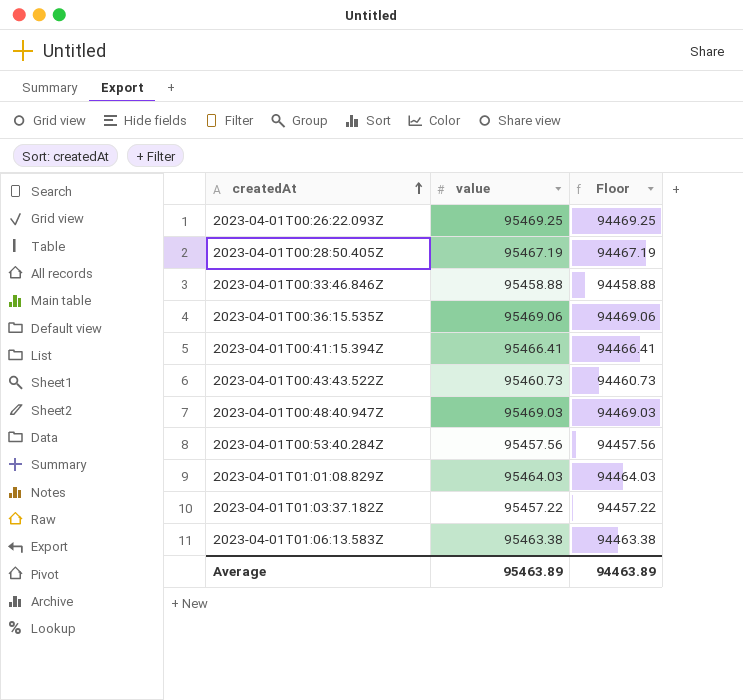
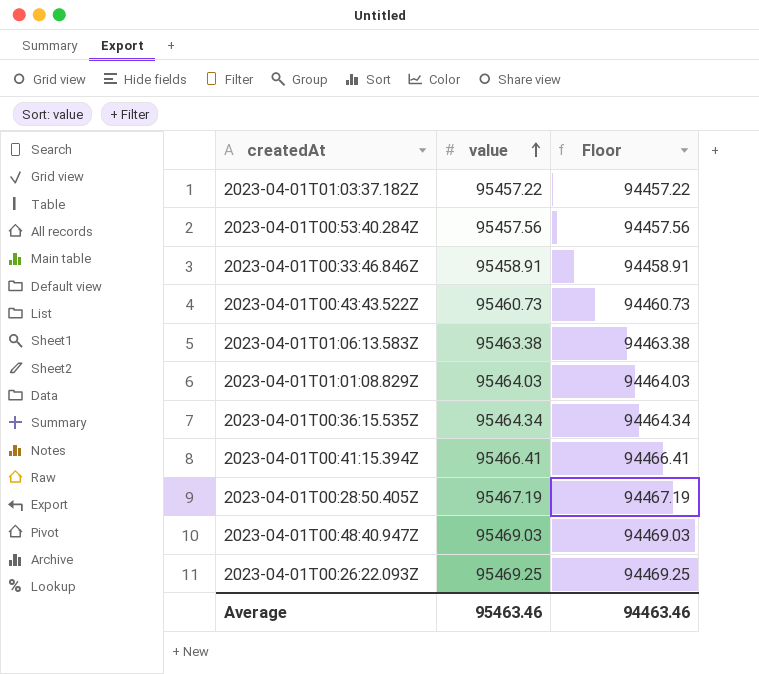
row order: createdAt ascending -> value ascending
2023-04-01T00:33:46.846Z | value: 95458.88 -> 95458.91
2023-04-01T00:33:46.846Z | Floor: 94458.88 -> 94458.91
2023-04-01T00:36:15.535Z | value: 95469.06 -> 95464.34
2023-04-01T00:36:15.535Z | Floor: 94469.06 -> 94464.34
Average | value: 95463.89 -> 95463.46
Average | Floor: 94463.89 -> 94463.46

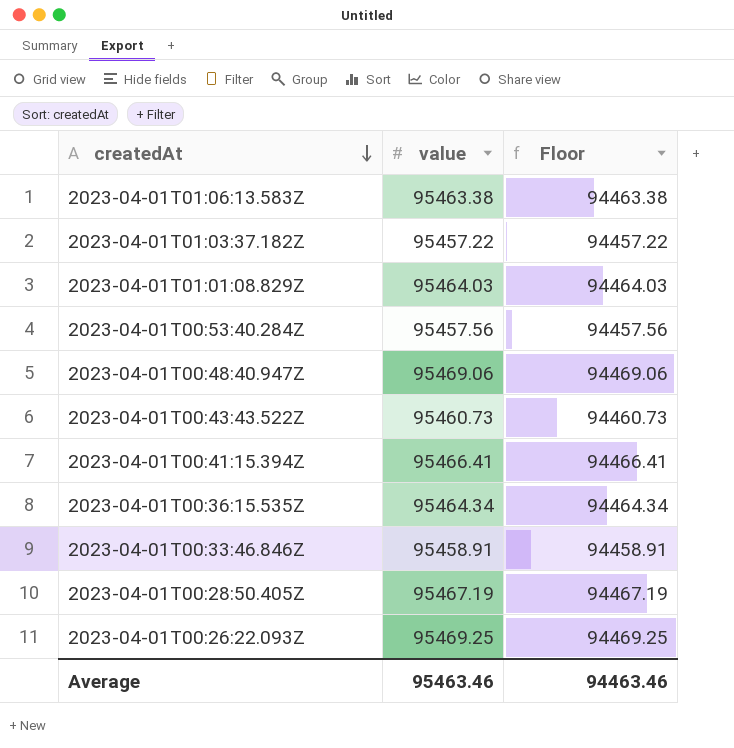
row order: value ascending -> createdAt descending
2023-04-01T00:48:40.947Z | value: 95469.03 -> 95469.06
2023-04-01T00:48:40.947Z | Floor: 94469.03 -> 94469.06

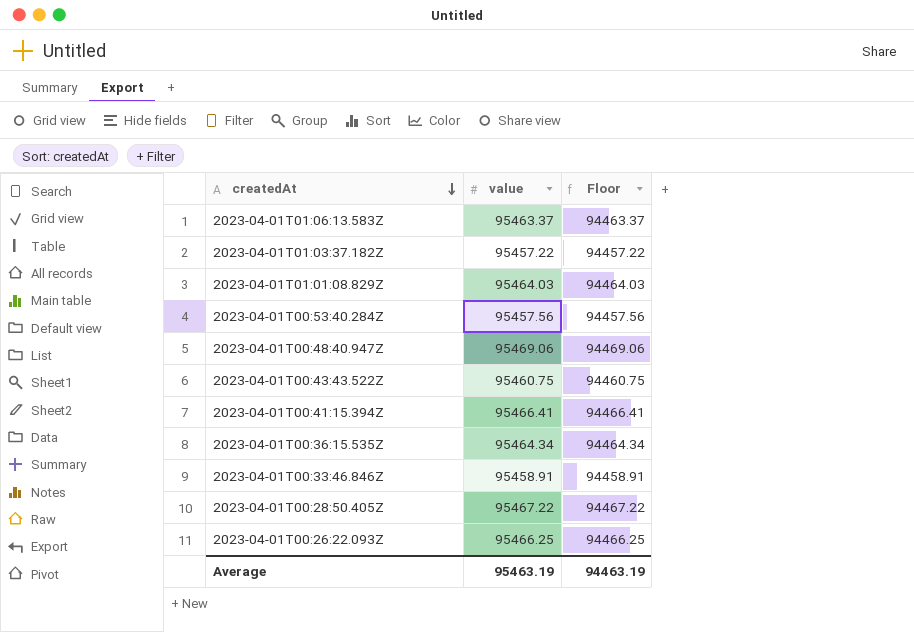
2023-04-01T01:06:13.583Z | value: 95463.38 -> 95463.37
2023-04-01T01:06:13.583Z | Floor: 94463.38 -> 94463.37
2023-04-01T00:43:43.522Z | value: 95460.73 -> 95460.75
2023-04-01T00:43:43.522Z | Floor: 94460.73 -> 94460.75
2023-04-01T00:28:50.405Z | value: 95467.19 -> 95467.22
2023-04-01T00:28:50.405Z | Floor: 94467.19 -> 94467.22
2023-04-01T00:26:22.093Z | value: 95469.25 -> 95466.25
2023-04-01T00:26:22.093Z | Floor: 94469.25 -> 94466.25
Average | value: 95463.46 -> 95463.19
Average | Floor: 94463.46 -> 94463.19

